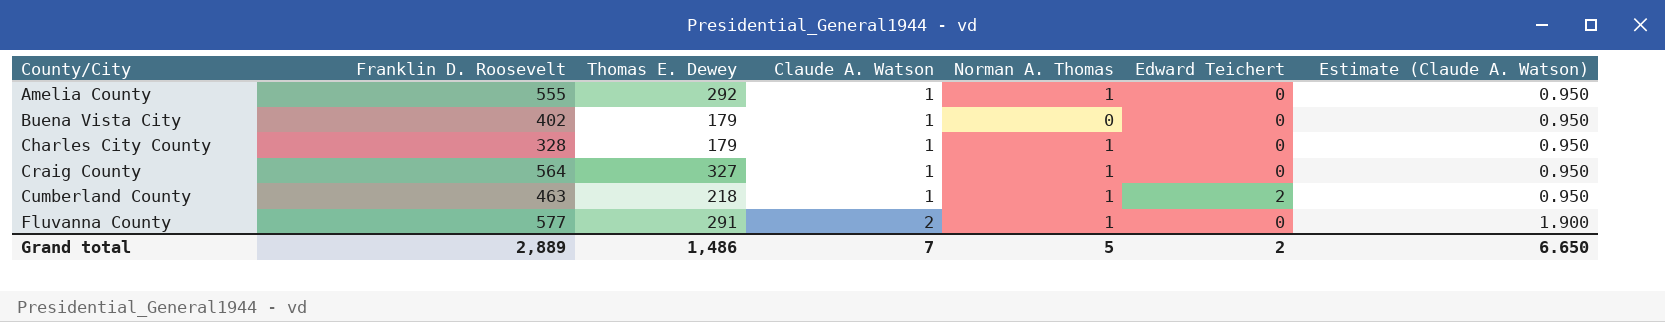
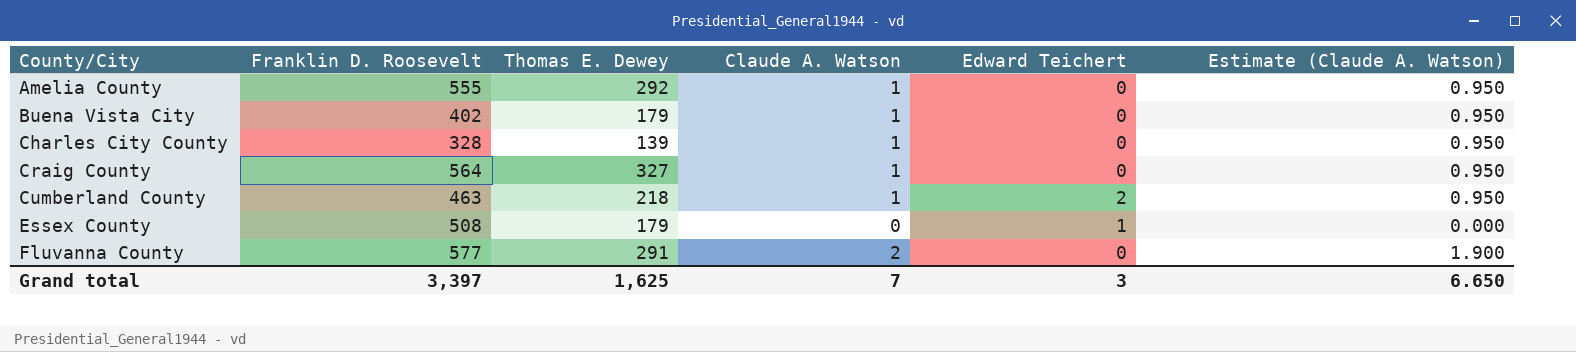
column Norman A. Thomas | position: 5 -> none
Charles City County | Thomas E. Dewey: 179 -> 139
row Essex County: none -> 508 | 179 | 0 | 1 | 0.000
Grand total | Franklin D. Roosevelt: 2,889 -> 3,397
Grand total | Thomas E. Dewey: 1,486 -> 1,625
Grand total | Edward Teichert: 2 -> 3

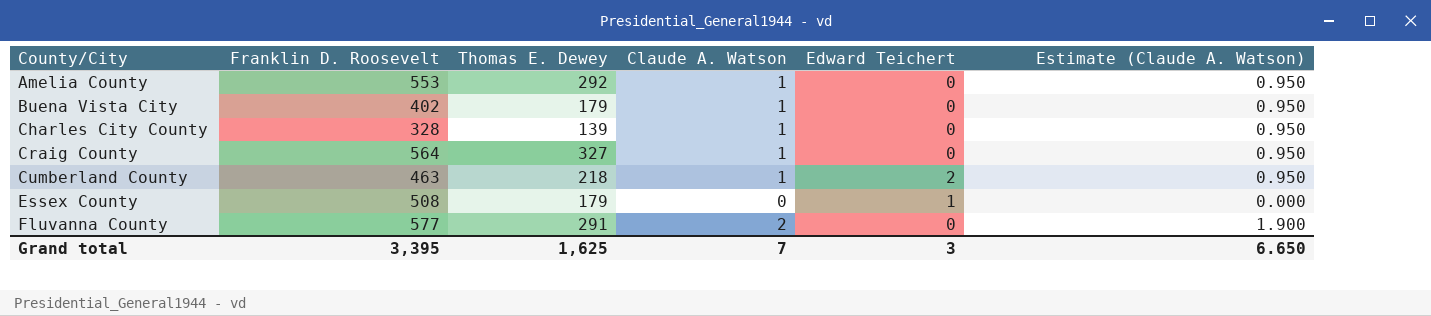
Amelia County | Franklin D. Roosevelt: 555 -> 553
Grand total | Franklin D. Roosevelt: 3,397 -> 3,395

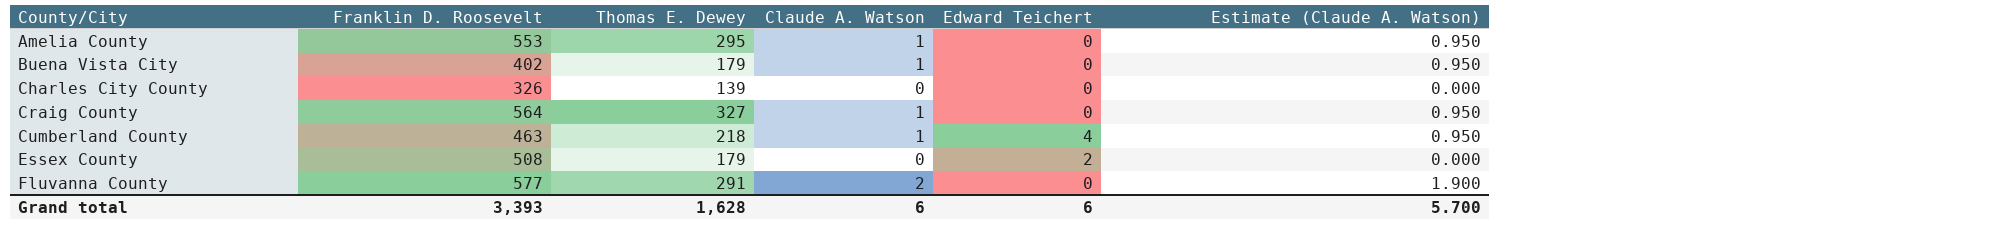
Amelia County | Thomas E. Dewey: 292 -> 295
Charles City County | Franklin D. Roosevelt: 328 -> 326
Charles City County | Claude A. Watson: 1 -> 0
Charles City County | Estimate (Claude A. Watson): 0.950 -> 0.000
Cumberland County | Edward Teichert: 2 -> 4
Essex County | Edward Teichert: 1 -> 2
Grand total | Franklin D. Roosevelt: 3,395 -> 3,393
Grand total | Thomas E. Dewey: 1,625 -> 1,628
Grand total | Claude A. Watson: 7 -> 6
Grand total | Edward Teichert: 3 -> 6
Grand total | Estimate (Claude A. Watson): 6.650 -> 5.700

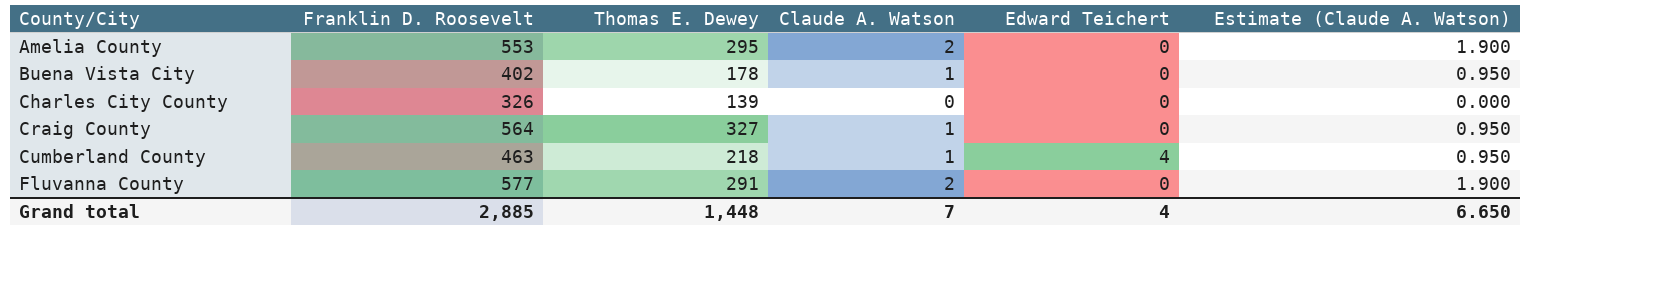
row Essex County: 508 | 179 | 0 | 2 | 0.000 -> none
Amelia County | Claude A. Watson: 1 -> 2
Amelia County | Estimate (Claude A. Watson): 0.950 -> 1.900
Buena Vista City | Thomas E. Dewey: 179 -> 178
Grand total | Franklin D. Roosevelt: 3,393 -> 2,885
Grand total | Thomas E. Dewey: 1,628 -> 1,448
Grand total | Claude A. Watson: 6 -> 7
Grand total | Edward Teichert: 6 -> 4
Grand total | Estimate (Claude A. Watson): 5.700 -> 6.650

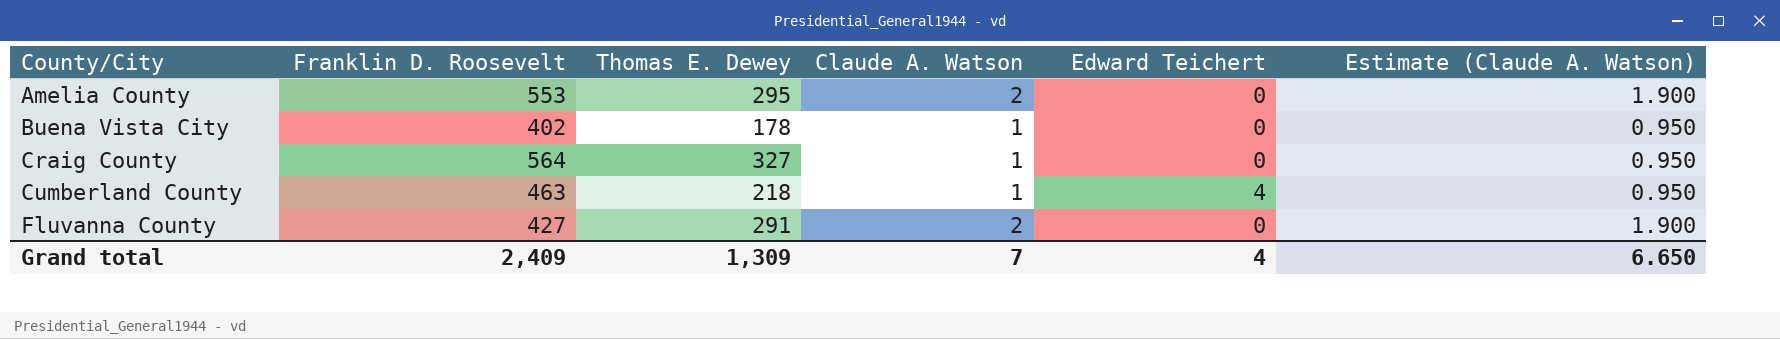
row Charles City County: 326 | 139 | 0 | 0 | 0.000 -> none
Fluvanna County | Franklin D. Roosevelt: 577 -> 427
Grand total | Franklin D. Roosevelt: 2,885 -> 2,409
Grand total | Thomas E. Dewey: 1,448 -> 1,309

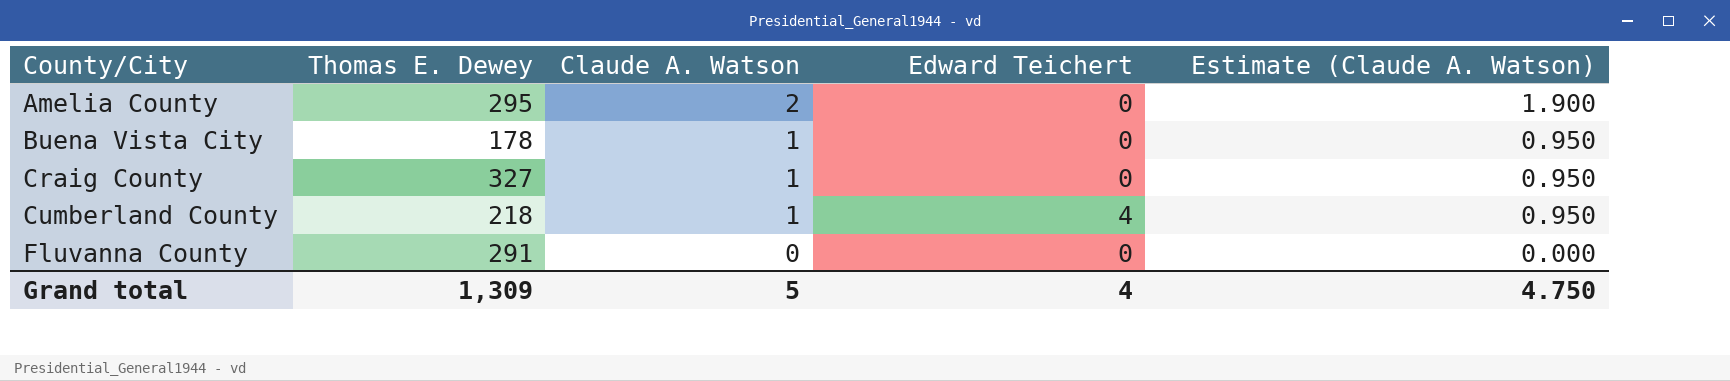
column Franklin D. Roosevelt | position: 2 -> none
Fluvanna County | Claude A. Watson: 2 -> 0
Fluvanna County | Estimate (Claude A. Watson): 1.900 -> 0.000
Grand total | Claude A. Watson: 7 -> 5
Grand total | Estimate (Claude A. Watson): 6.650 -> 4.750

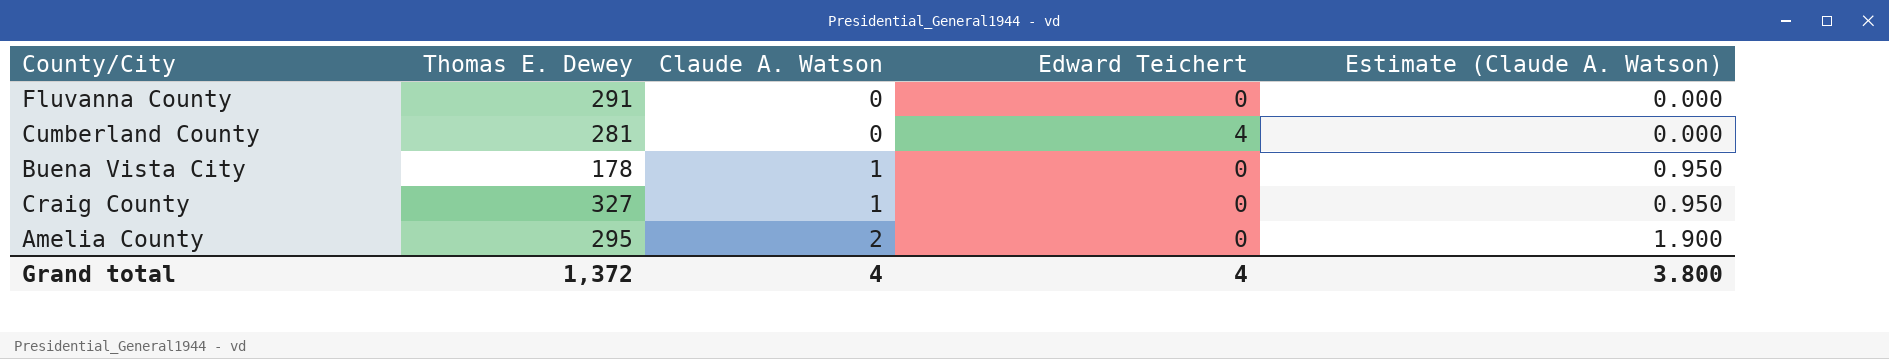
row order: County/City ascending -> Claude A. Watson ascending
Cumberland County | Thomas E. Dewey: 218 -> 281
Cumberland County | Claude A. Watson: 1 -> 0
Cumberland County | Estimate (Claude A. Watson): 0.950 -> 0.000
Grand total | Thomas E. Dewey: 1,309 -> 1,372
Grand total | Claude A. Watson: 5 -> 4
Grand total | Estimate (Claude A. Watson): 4.750 -> 3.800

